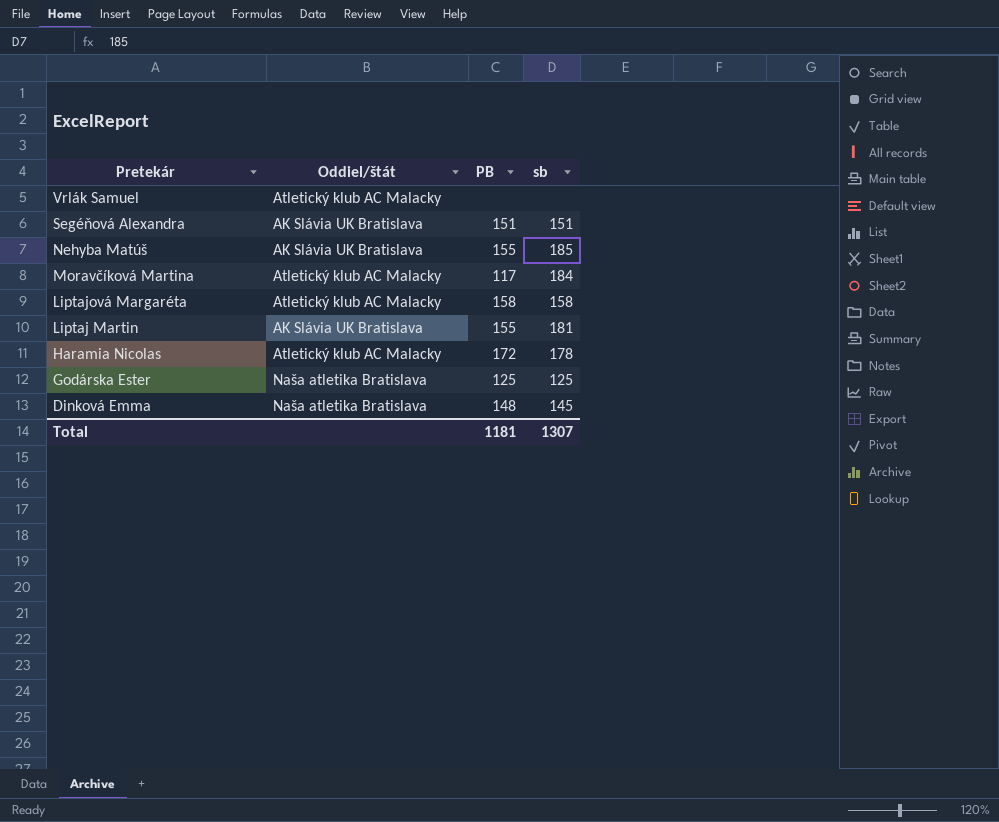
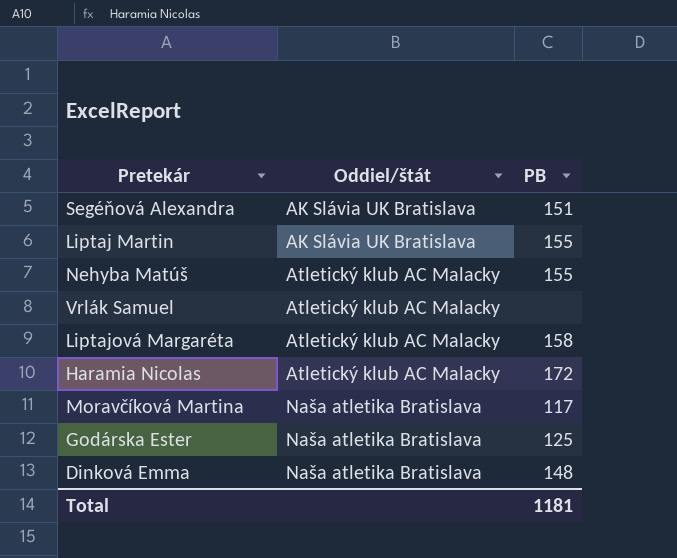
row order: Pretekár descending -> Oddiel/štát ascending
column sb | position: 4 -> none
Nehyba Matúš | Oddiel/štát: AK Slávia UK Bratislava -> Atletický klub AC Malacky
Moravčíková Martina | Oddiel/štát: Atletický klub AC Malacky -> Naša atletika Bratislava

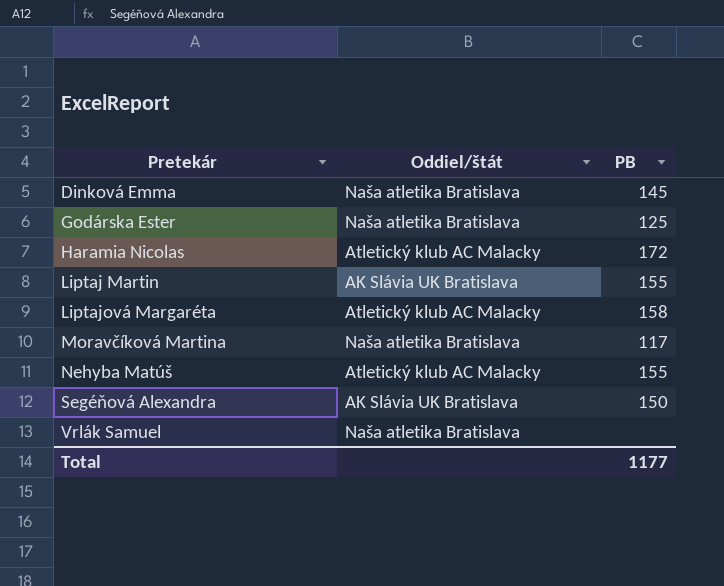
row order: Oddiel/štát ascending -> Pretekár ascending
Dinková Emma | PB: 148 -> 145
Segéňová Alexandra | PB: 151 -> 150
Vrlák Samuel | Oddiel/štát: Atletický klub AC Malacky -> Naša atletika Bratislava
Total | PB: 1181 -> 1177

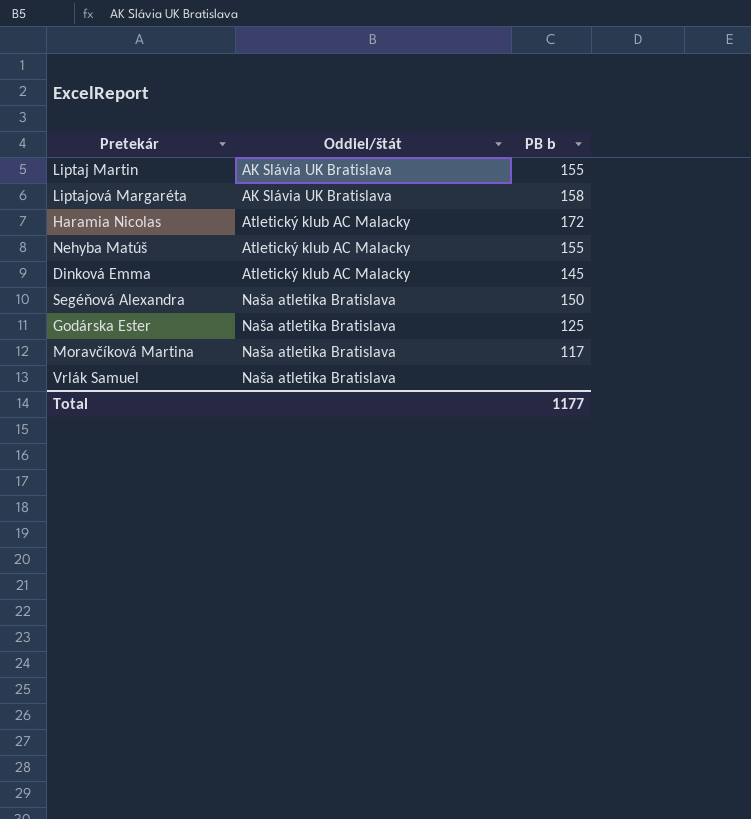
row order: Pretekár ascending -> Oddiel/štát ascending
column name: PB -> PB b
Liptajová Margaréta | Oddiel/štát: Atletický klub AC Malacky -> AK Slávia UK Bratislava
Dinková Emma | Oddiel/štát: Naša atletika Bratislava -> Atletický klub AC Malacky
Segéňová Alexandra | Oddiel/štát: AK Slávia UK Bratislava -> Naša atletika Bratislava

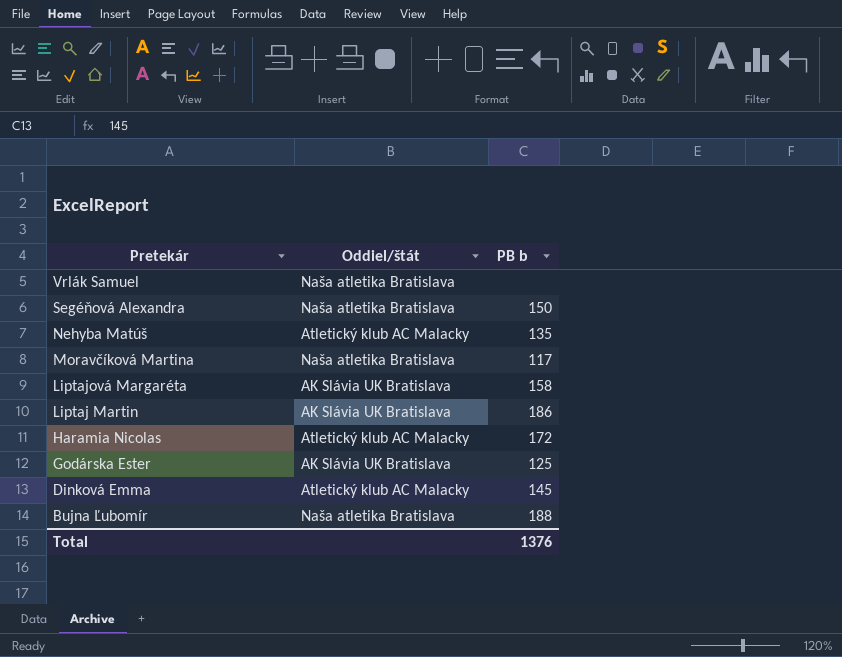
row order: Oddiel/štát ascending -> Pretekár descending
Nehyba Matúš | PB b: 155 -> 135
Liptaj Martin | PB b: 155 -> 186
Godárska Ester | Oddiel/štát: Naša atletika Bratislava -> AK Slávia UK Bratislava
row Bujna Ľubomír: none -> Naša atletika Bratislava | 188
Total | PB b: 1177 -> 1376

